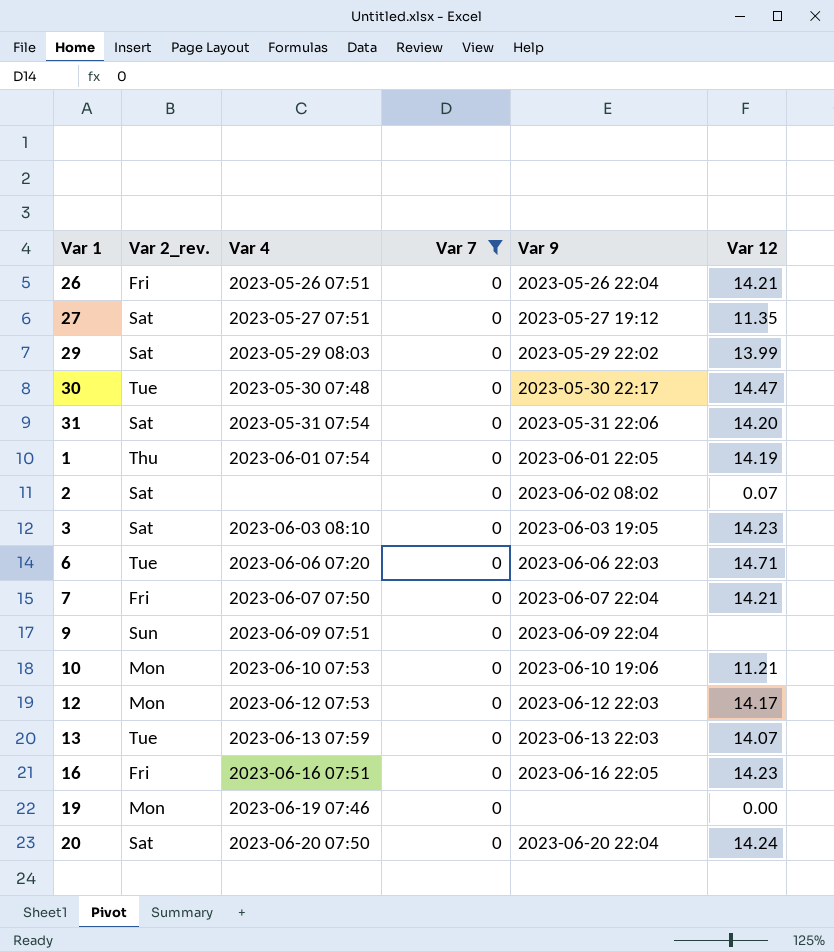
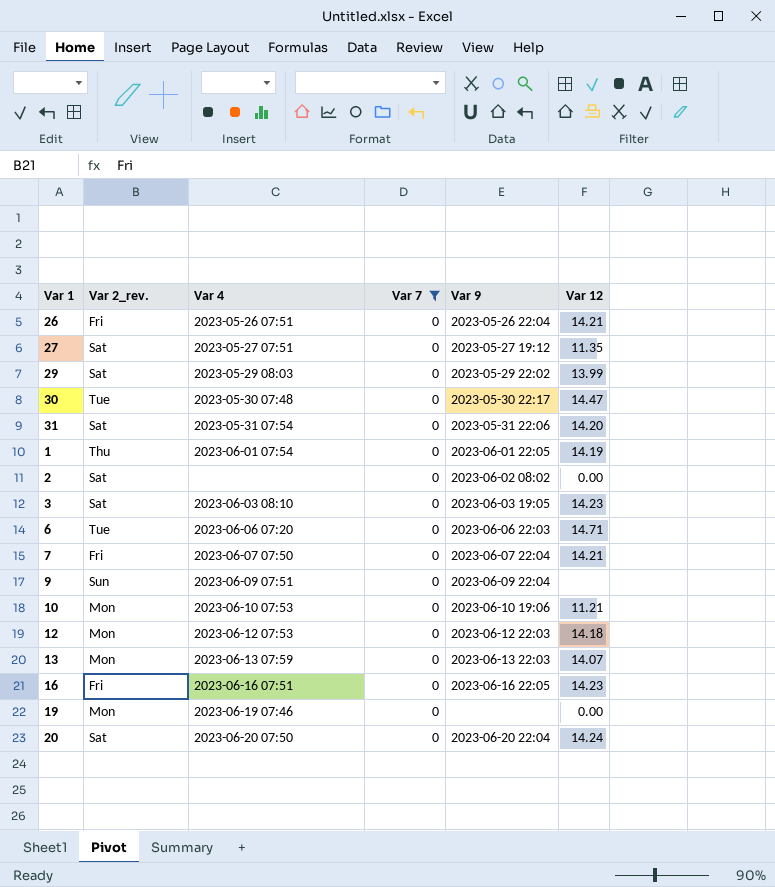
2 | Var 12: 0.07 -> 0.00
12 | Var 12: 14.17 -> 14.18
13 | Var 2_rev.: Tue -> Mon

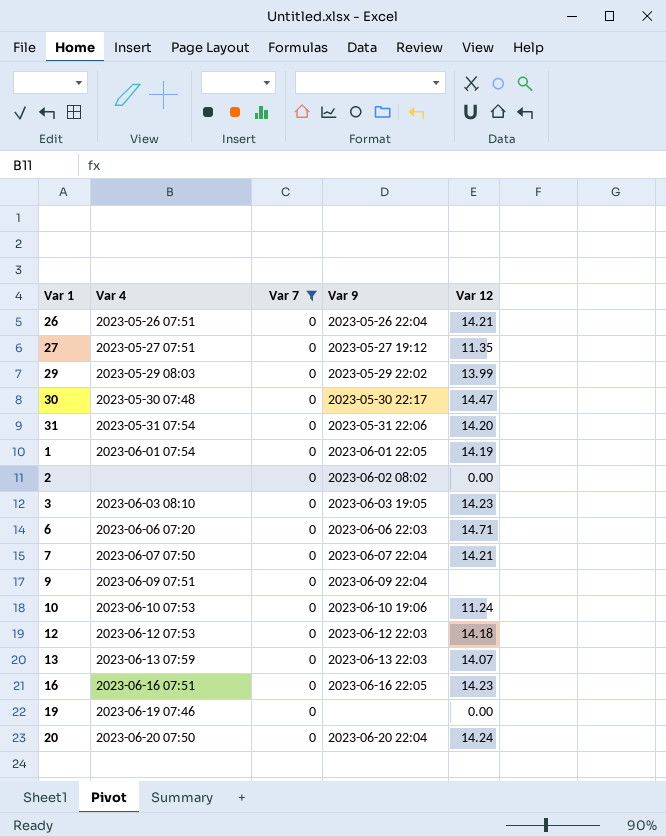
column Var 2_rev. | position: 2 -> none
10 | Var 12: 11.21 -> 11.24

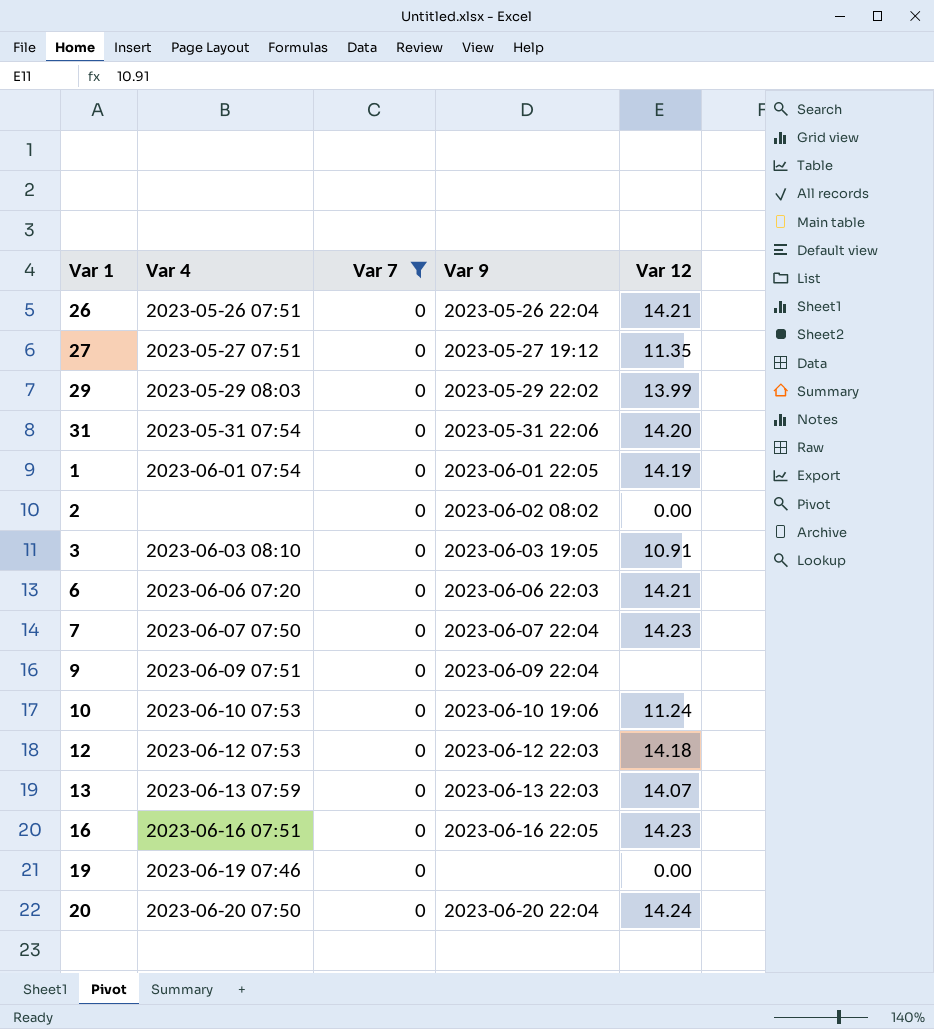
row 30: 2023-05-30 07:48 | 0 | 2023-05-30 22:17 | 14.47 -> none
3 | Var 12: 14.23 -> 10.91
6 | Var 12: 14.71 -> 14.21
7 | Var 12: 14.21 -> 14.23

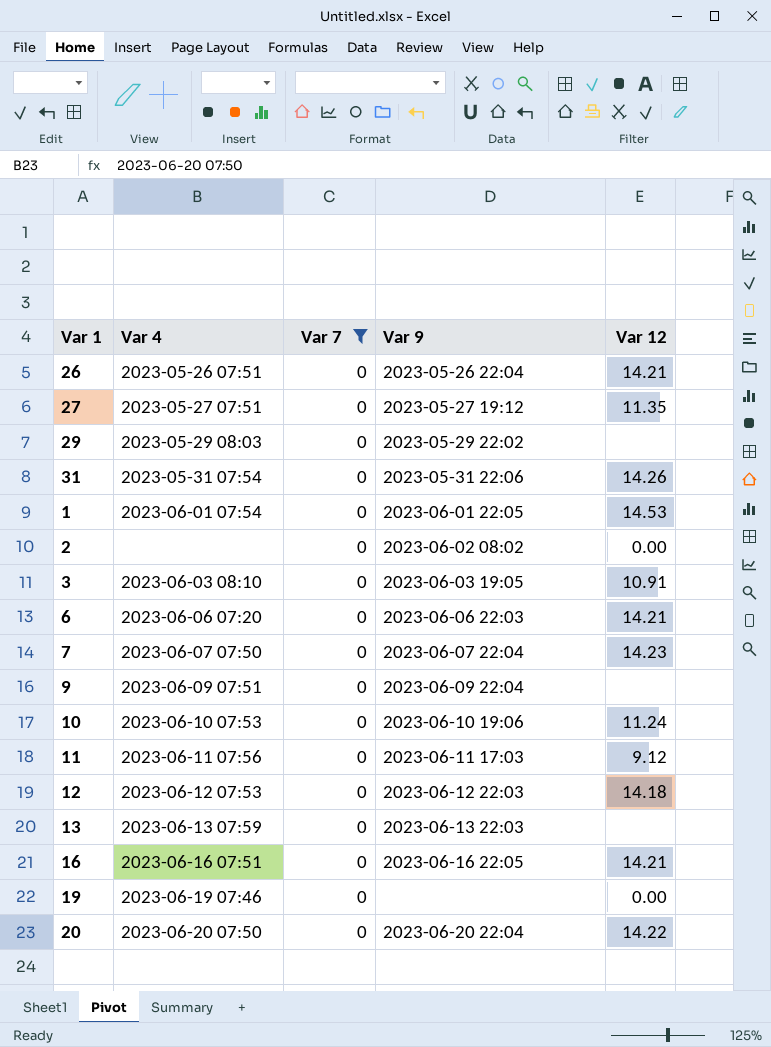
29 | Var 12: 13.99 -> none
31 | Var 12: 14.20 -> 14.26
1 | Var 12: 14.19 -> 14.53
row 11: none -> 2023-06-11 07:56 | 0 | 2023-06-11 17:03 | 9.12
13 | Var 12: 14.07 -> none
16 | Var 12: 14.23 -> 14.21
20 | Var 12: 14.24 -> 14.22

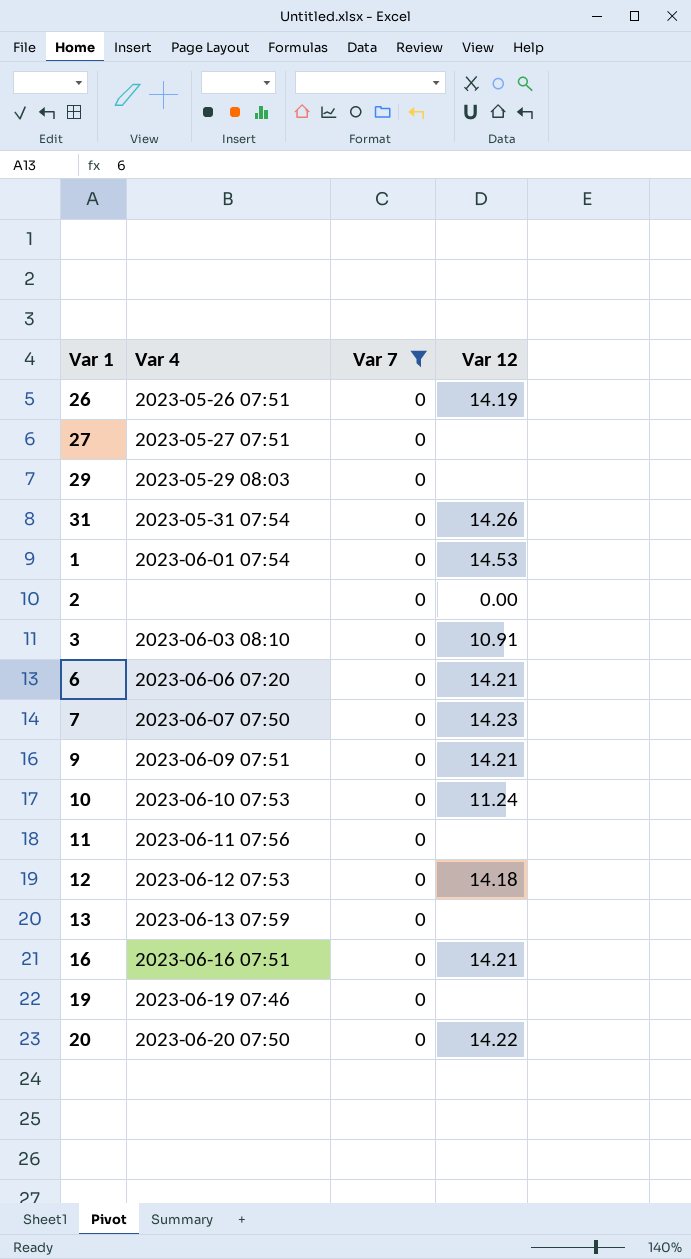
column Var 9 | position: 4 -> none
26 | Var 12: 14.21 -> 14.19
27 | Var 12: 11.35 -> none
9 | Var 12: none -> 14.21
11 | Var 12: 9.12 -> none
19 | Var 12: 0.00 -> none

